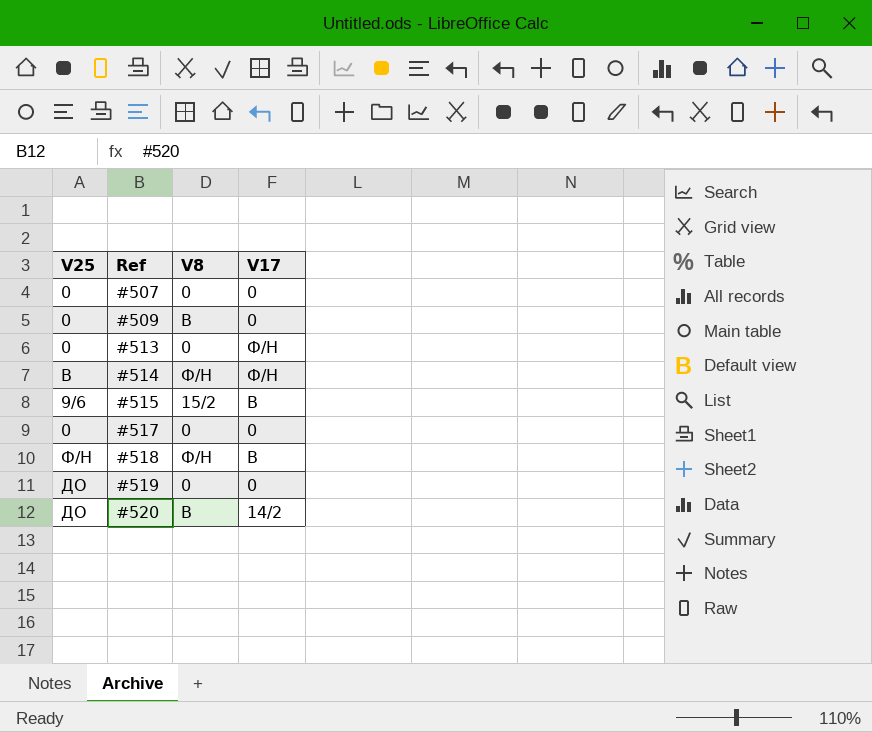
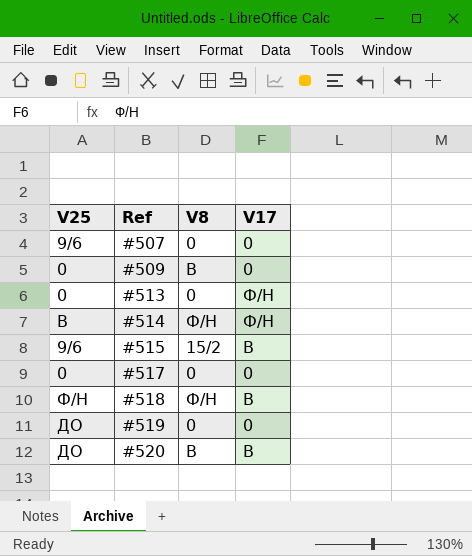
#507 | V25: 0 -> 9/6
#520 | V17: 14/2 -> В

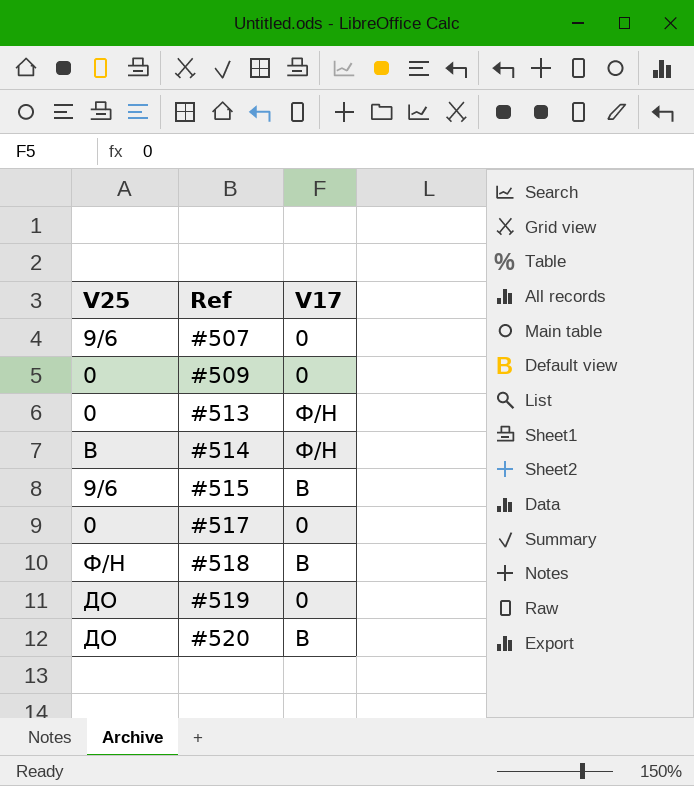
column V8 | position: 3 -> none

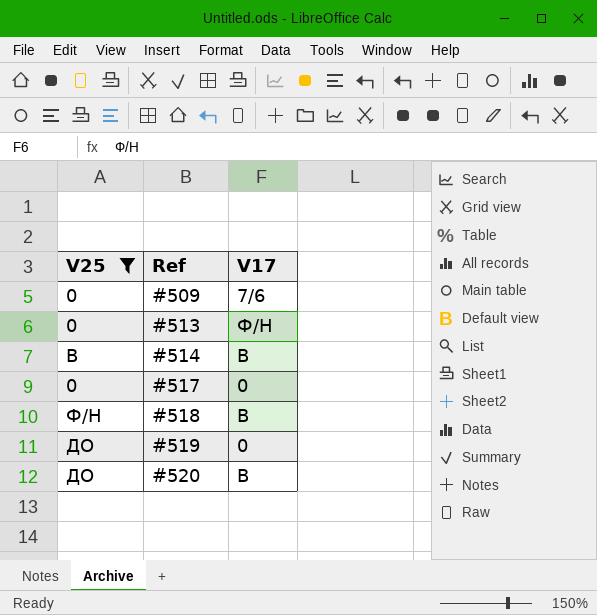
filter: none -> V25 != 9/6
#509 | V17: 0 -> 7/6
#514 | V17: Ф/Н -> В

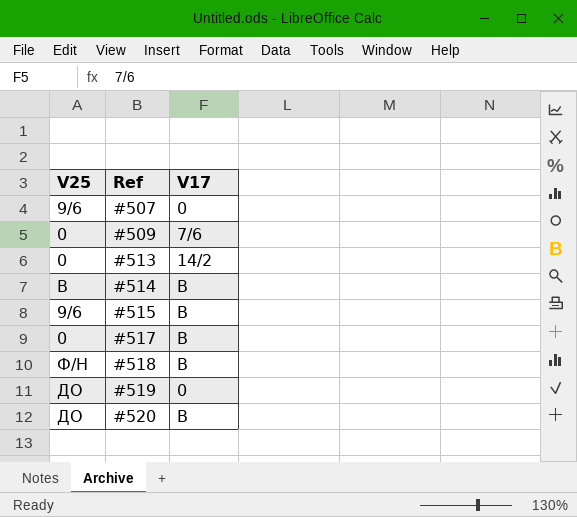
filter: V25 != 9/6 -> none
#513 | V17: Ф/Н -> 14/2
#517 | V17: 0 -> В

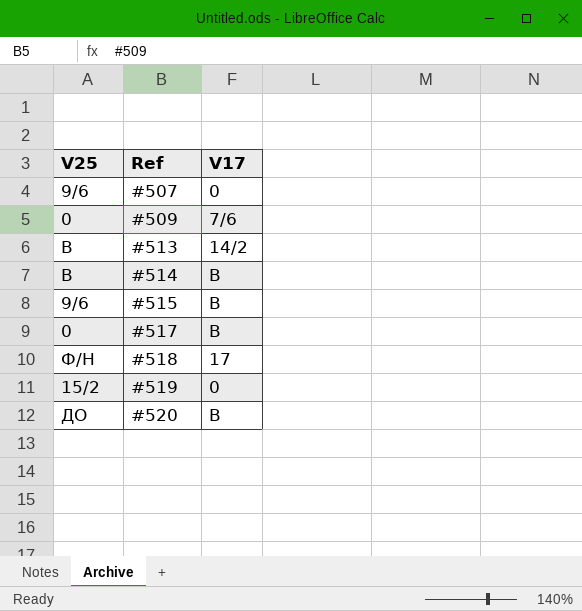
#513 | V25: 0 -> В
#518 | V17: В -> 17
#519 | V25: ДО -> 15/2

